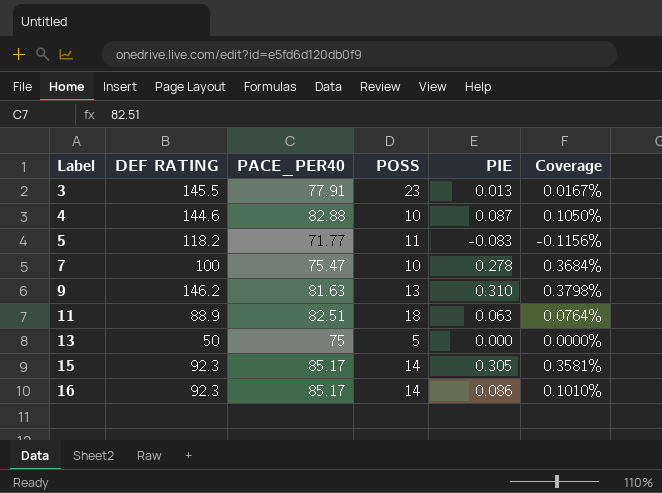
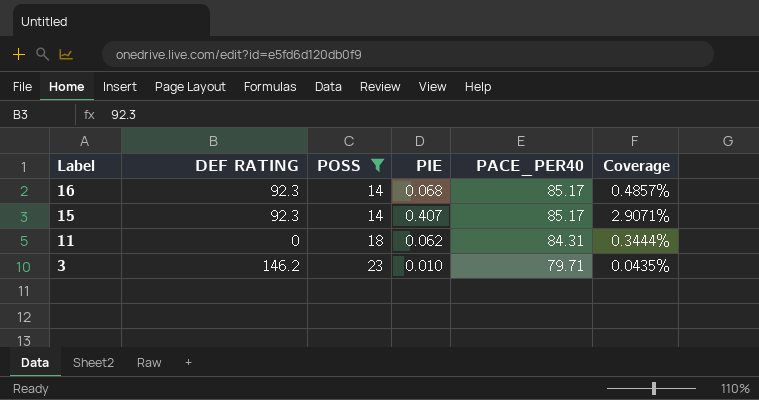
filter: none -> POSS >= 14
row order: Label ascending -> Label descending
column PACE_PER40 | position: 3 -> 5
column Coverage | formula: [PIE] / [PACE_PER40] -> [PIE] / [POSS]
16 | PIE: 0.086 -> 0.068
15 | PIE: 0.305 -> 0.407
11 | DEF RATING: 88.9 -> 0
11 | PIE: 0.063 -> 0.062
11 | PACE_PER40: 82.51 -> 84.31
3 | DEF RATING: 145.5 -> 146.2
3 | PIE: 0.013 -> 0.010
3 | PACE_PER40: 77.91 -> 79.71

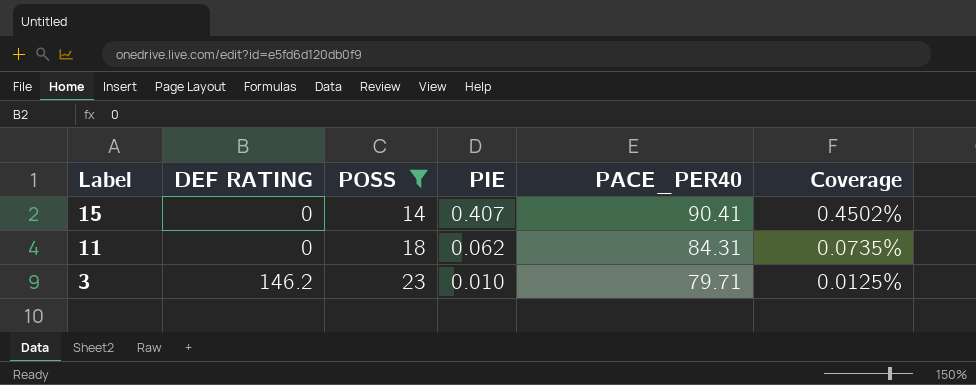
column Coverage | formula: [PIE] / [POSS] -> [PIE] / [PACE_PER40]
row 16: 92.3 | 14 | 0.068 | 85.17 | 0.4857% -> none
15 | DEF RATING: 92.3 -> 0
15 | PACE_PER40: 85.17 -> 90.41

